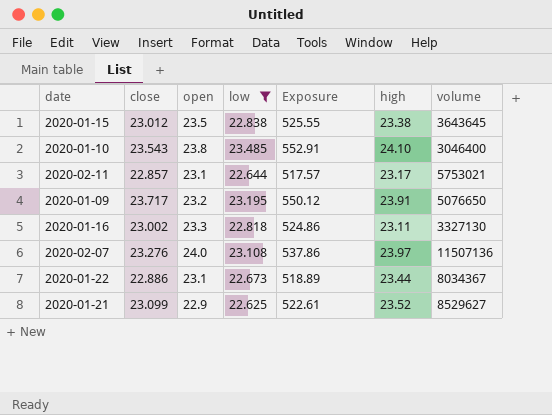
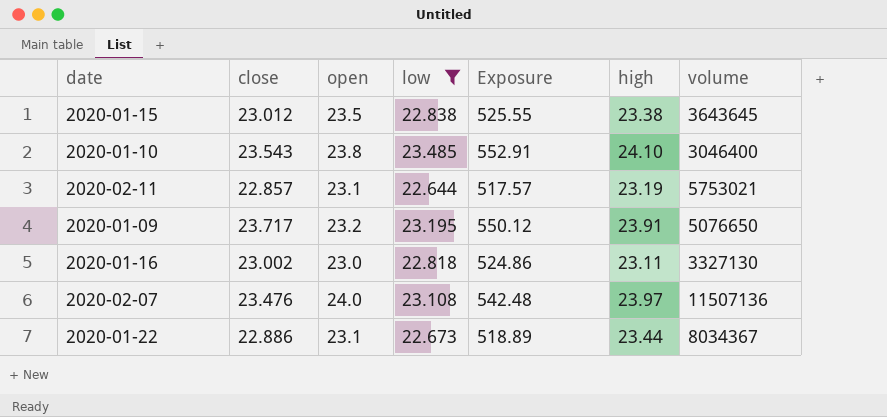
row 2020-01-21: 23.099 | 22.9 | 22.625 | 522.61 | 23.52 | 8529627 -> none
2020-02-11 | high: 23.17 -> 23.19
2020-01-16 | open: 23.3 -> 23.0
2020-02-07 | close: 23.276 -> 23.476
2020-02-07 | Exposure: 537.86 -> 542.48

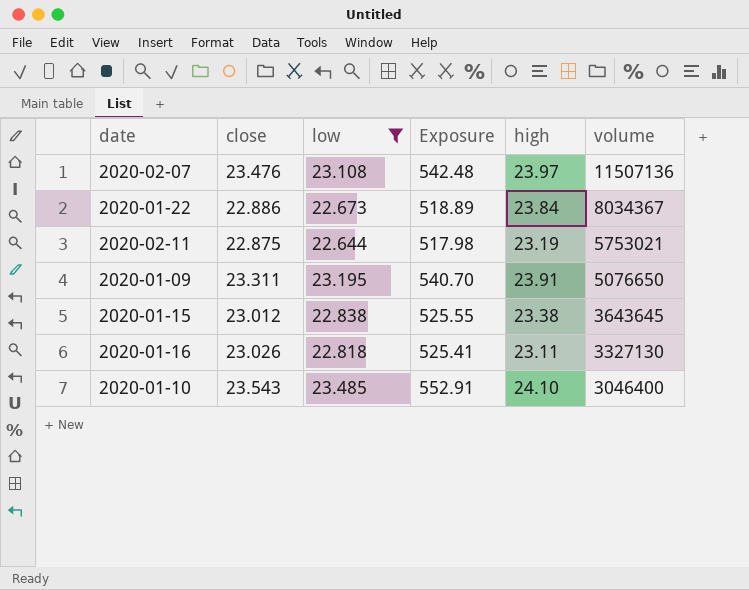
row order: none -> volume descending
column open | position: 3 -> none
2020-01-22 | high: 23.44 -> 23.84
2020-02-11 | close: 22.857 -> 22.875
2020-02-11 | Exposure: 517.57 -> 517.98
2020-01-09 | close: 23.717 -> 23.311
2020-01-09 | Exposure: 550.12 -> 540.70
2020-01-16 | close: 23.002 -> 23.026
2020-01-16 | Exposure: 524.86 -> 525.41

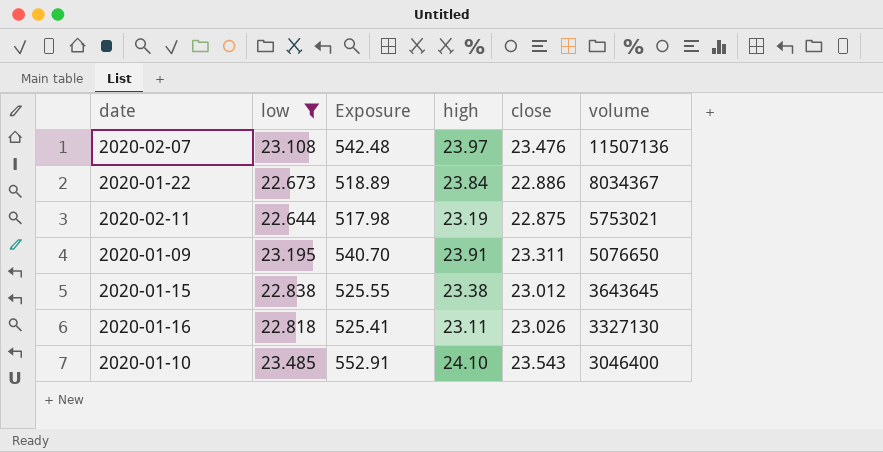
column close | position: 2 -> 5

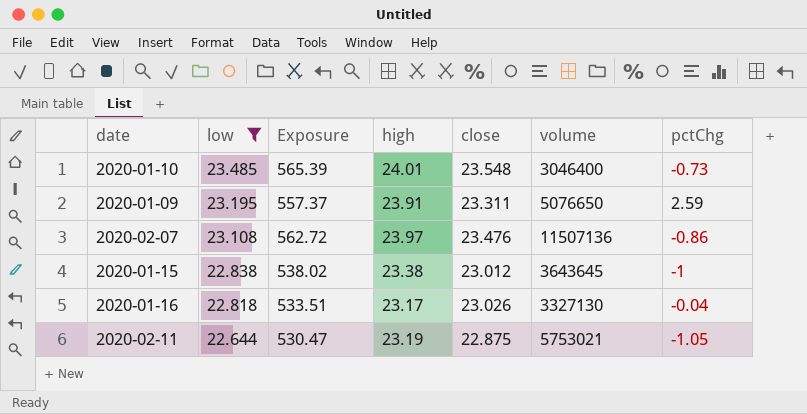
row order: volume descending -> low descending
column Exposure | formula: [low] * [close] -> [high] * [close]
column pctChg | position: none -> 7
row 2020-01-22: 22.673 | 518.89 | 23.84 | 22.886 | 8034367 -> none
2020-01-10 | high: 24.10 -> 24.01
2020-01-10 | close: 23.543 -> 23.548
2020-01-16 | high: 23.11 -> 23.17

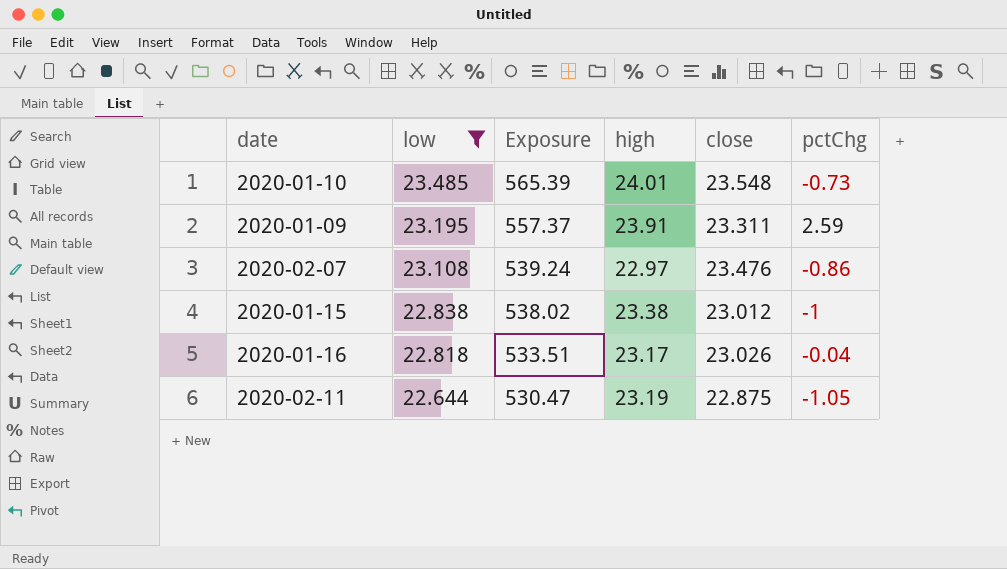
column volume | position: 6 -> none
2020-02-07 | Exposure: 562.72 -> 539.24
2020-02-07 | high: 23.97 -> 22.97

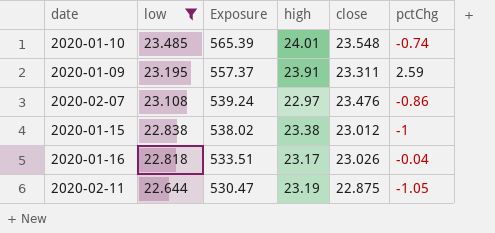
2020-01-10 | pctChg: -0.73 -> -0.74

